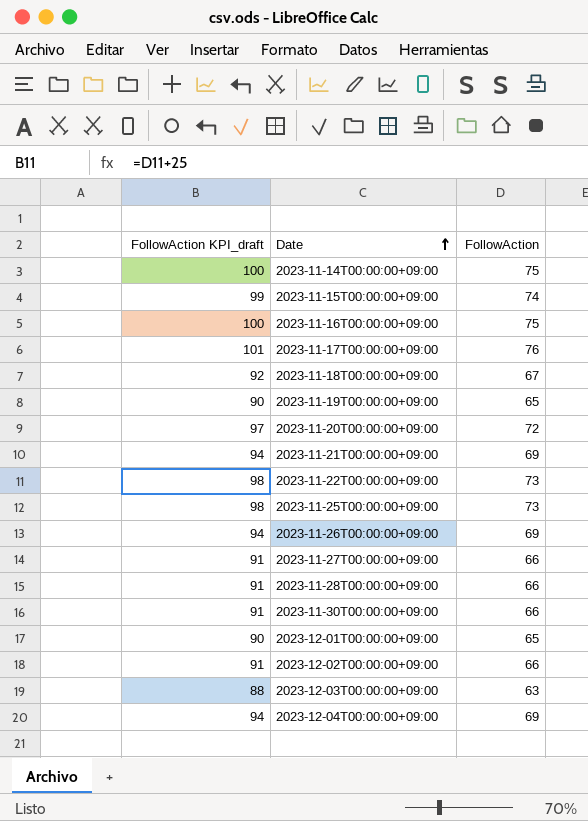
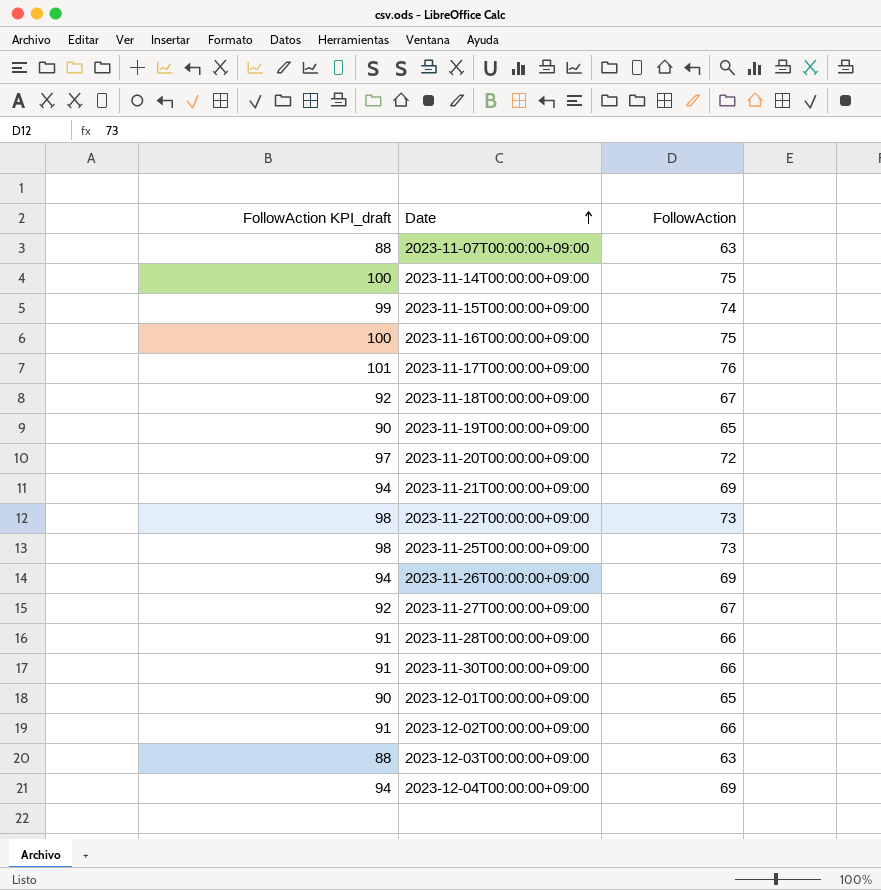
row 2023-11-07T00:00:00+09:00: none -> 88 | 63
2023-11-27T00:00:00+09:00 | FollowAction KPI_draft: 91 -> 92
2023-11-27T00:00:00+09:00 | FollowAction: 66 -> 67

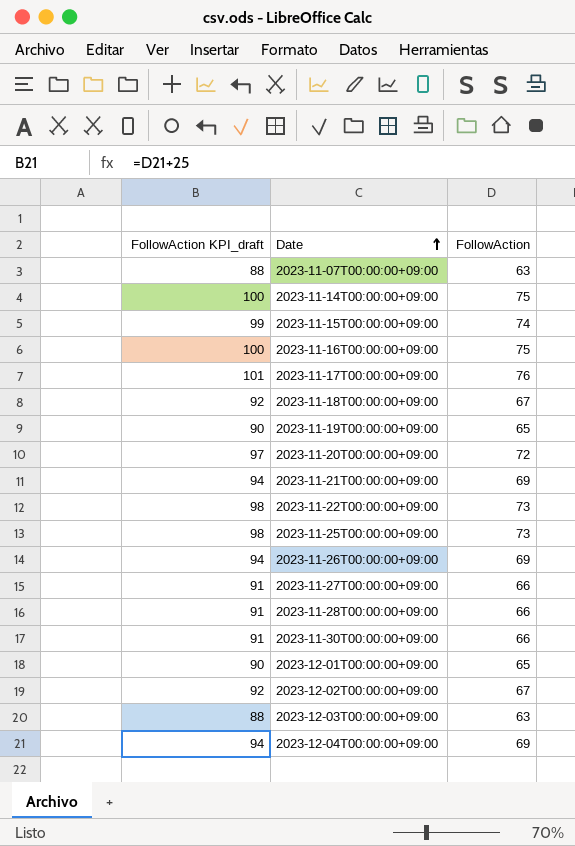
2023-11-27T00:00:00+09:00 | FollowAction KPI_draft: 92 -> 91
2023-11-27T00:00:00+09:00 | FollowAction: 67 -> 66
2023-12-02T00:00:00+09:00 | FollowAction KPI_draft: 91 -> 92
2023-12-02T00:00:00+09:00 | FollowAction: 66 -> 67

